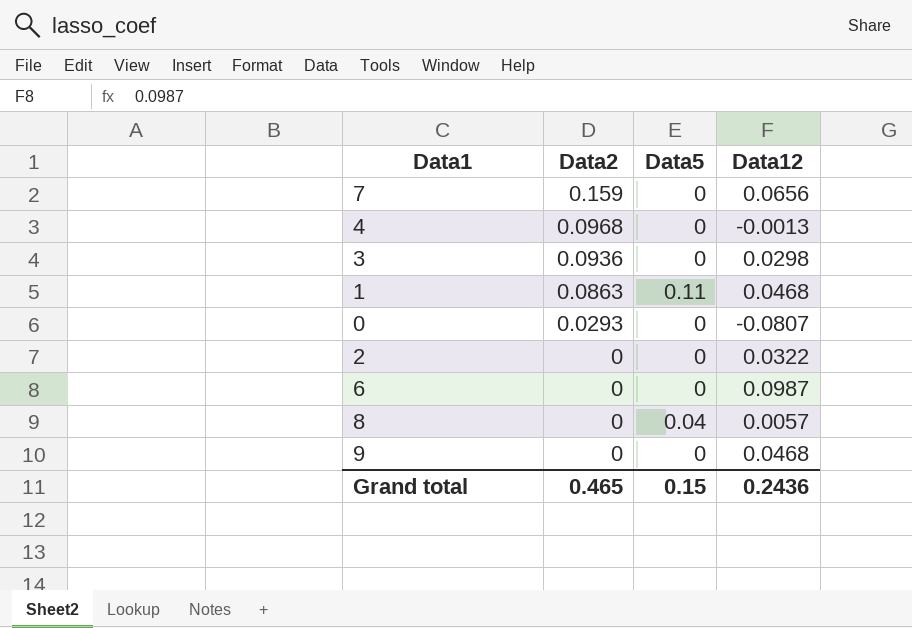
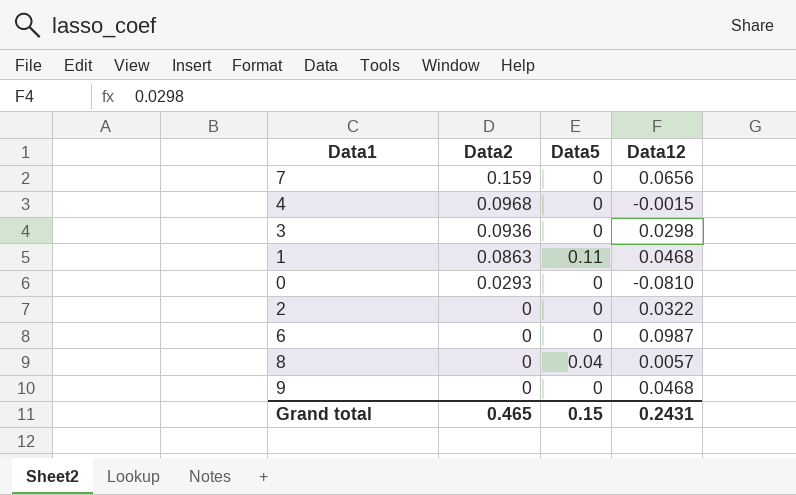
4 | Data12: -0.0013 -> -0.0015
0 | Data12: -0.0807 -> -0.0810
Grand total | Data12: 0.2436 -> 0.2431

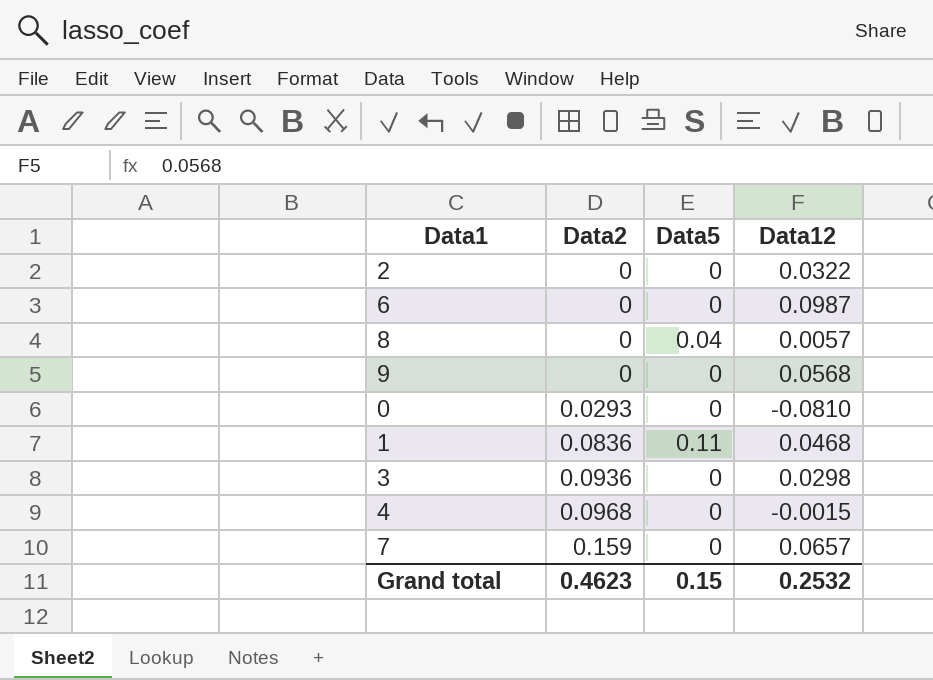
row order: Data2 descending -> Data2 ascending
9 | Data12: 0.0468 -> 0.0568
1 | Data2: 0.0863 -> 0.0836
7 | Data12: 0.0656 -> 0.0657
Grand total | Data2: 0.465 -> 0.4623
Grand total | Data12: 0.2431 -> 0.2532

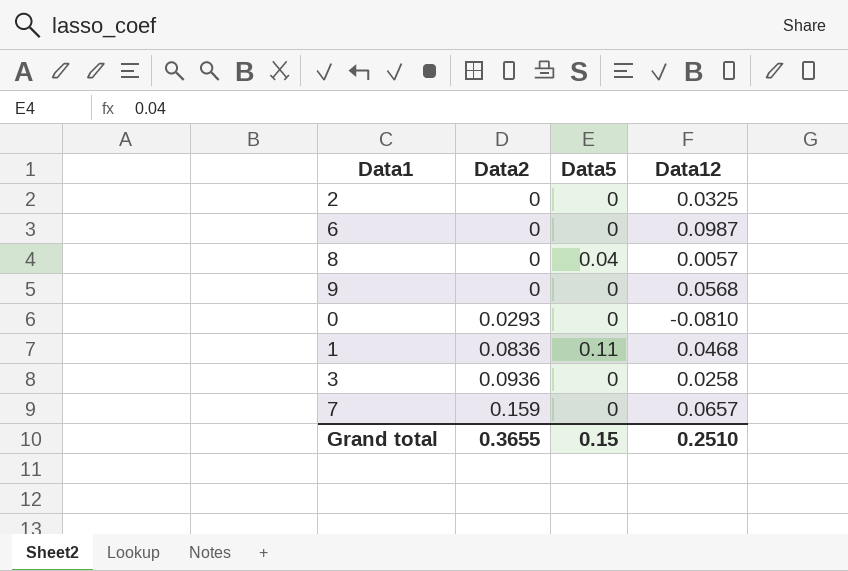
row 4: 0.0968 | 0 | -0.0015 -> none
2 | Data12: 0.0322 -> 0.0325
3 | Data12: 0.0298 -> 0.0258
Grand total | Data2: 0.4623 -> 0.3655
Grand total | Data12: 0.2532 -> 0.2510

